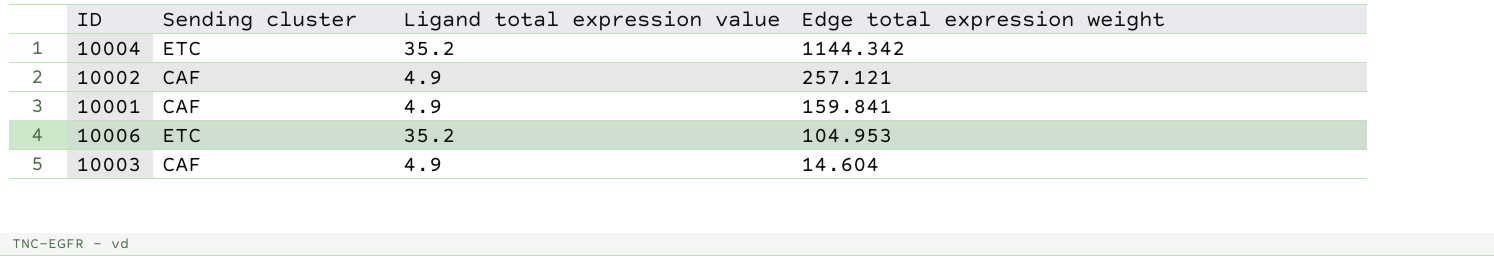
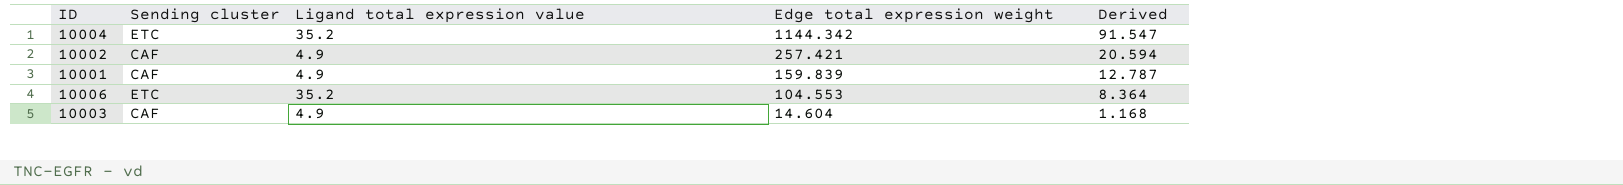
column Derived | formula: none -> [Edge total expression weight] * 0.08
10002 | Edge total expression weight: 257.121 -> 257.421
10001 | Edge total expression weight: 159.841 -> 159.839
10006 | Edge total expression weight: 104.953 -> 104.553

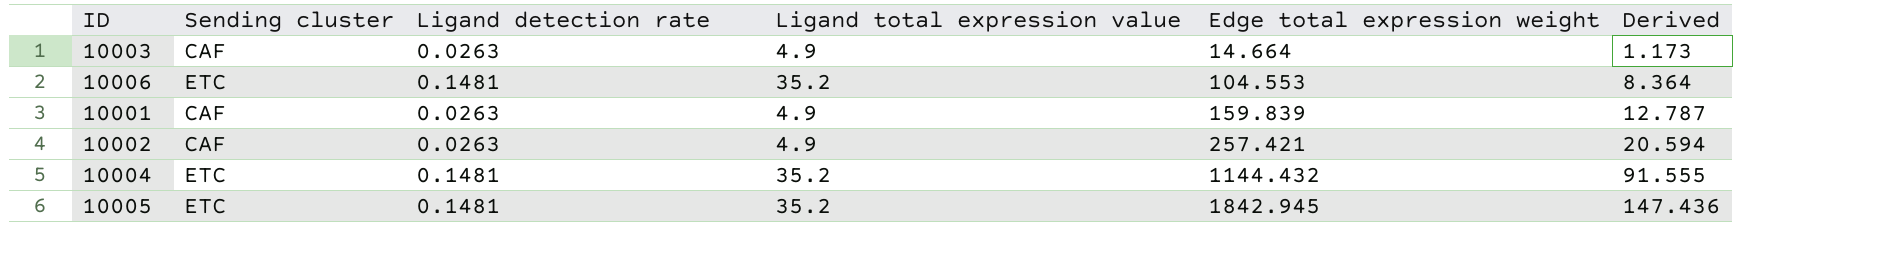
row order: Edge total expression weight descending -> Edge total expression weight ascending
column Ligand detection rate | position: none -> 3
10003 | Edge total expression weight: 14.604 -> 14.664
10003 | Derived: 1.168 -> 1.173
10004 | Edge total expression weight: 1144.342 -> 1144.432
10004 | Derived: 91.547 -> 91.555
row 10005: none -> ETC | 0.1481 | 35.2 | 1842.945 | 147.436

